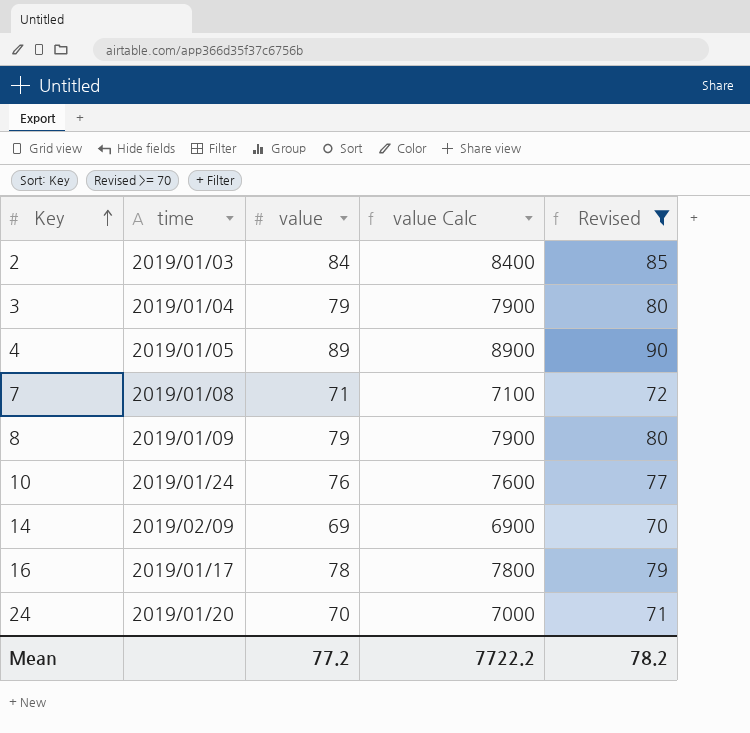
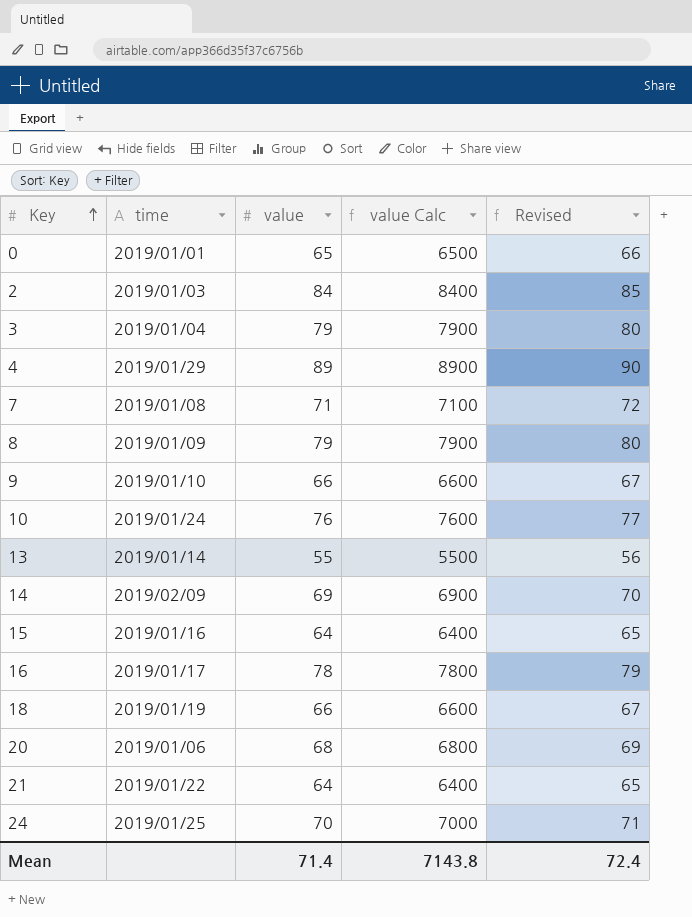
filter: Revised >= 70 -> none
4 | time: 2019/01/05 -> 2019/01/29
24 | time: 2019/01/20 -> 2019/01/25
Mean | value: 77.2 -> 71.4
Mean | value Calc: 7722.2 -> 7143.8
Mean | Revised: 78.2 -> 72.4

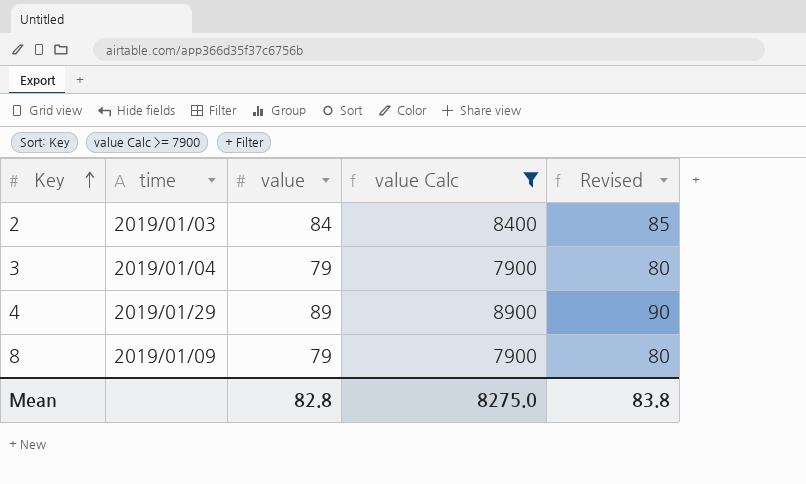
filter: none -> value Calc >= 7900
Mean | value: 71.4 -> 82.8
Mean | value Calc: 7143.8 -> 8275.0
Mean | Revised: 72.4 -> 83.8

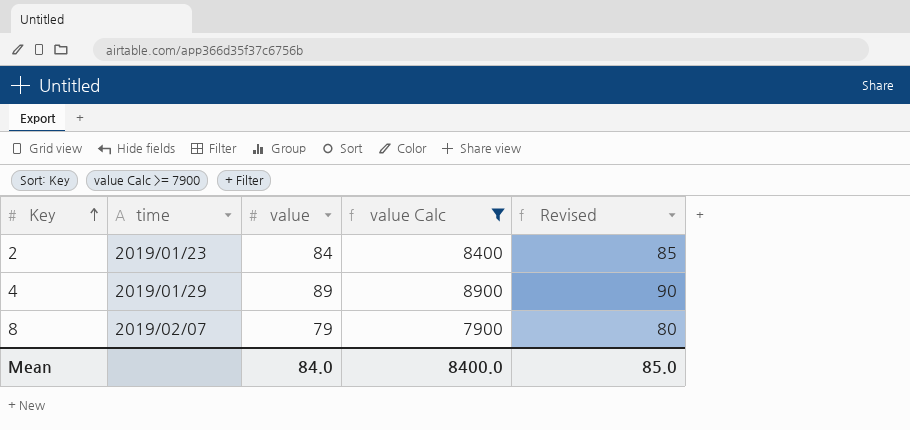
row 3: 2019/01/04 | 79 | 7900 | 80 -> none
2 | time: 2019/01/03 -> 2019/01/23
8 | time: 2019/01/09 -> 2019/02/07
Mean | value: 82.8 -> 84.0
Mean | value Calc: 8275.0 -> 8400.0
Mean | Revised: 83.8 -> 85.0

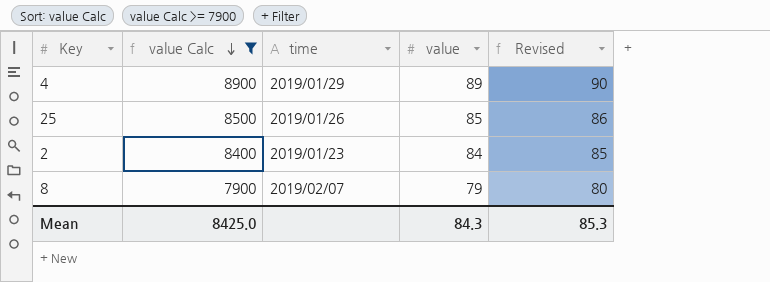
row order: Key ascending -> value Calc descending
column value Calc | position: 4 -> 2
row 25: none -> 8500 | 2019/01/26 | 85 | 86
Mean | value Calc: 8400.0 -> 8425.0
Mean | value: 84.0 -> 84.3
Mean | Revised: 85.0 -> 85.3

